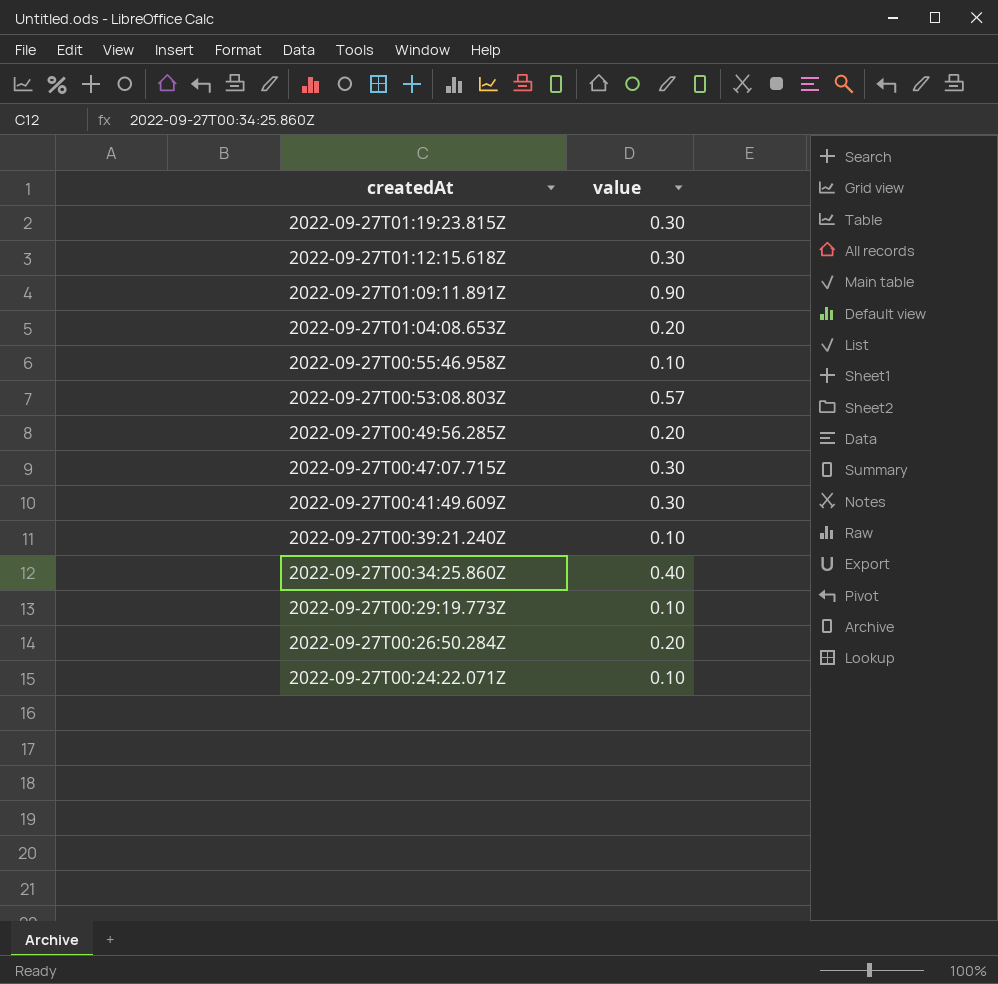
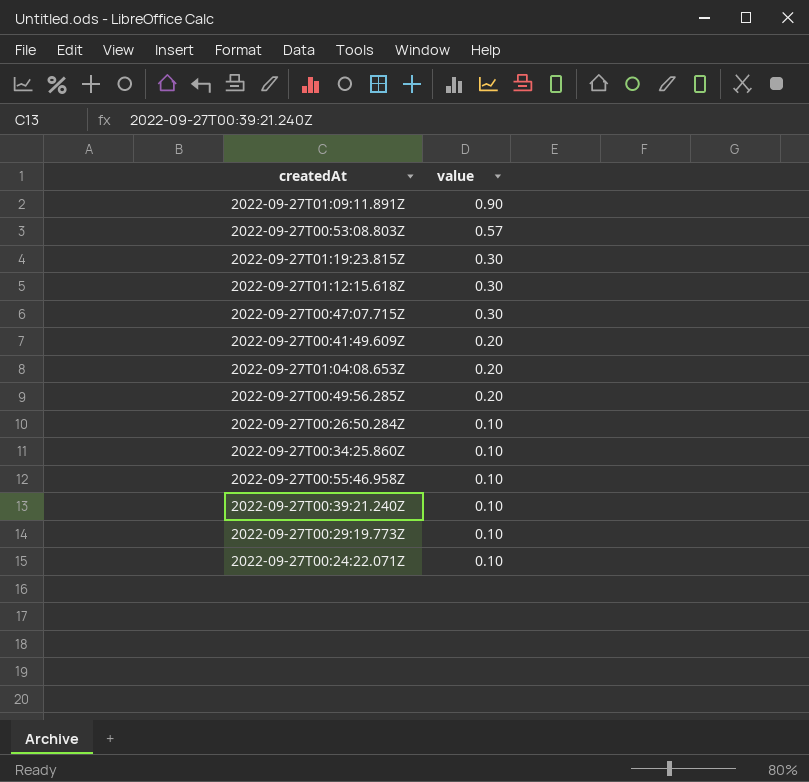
row order: createdAt descending -> value descending
2022-09-27T00:41:49.609Z | value: 0.30 -> 0.20
2022-09-27T00:26:50.284Z | value: 0.20 -> 0.10
2022-09-27T00:34:25.860Z | value: 0.40 -> 0.10

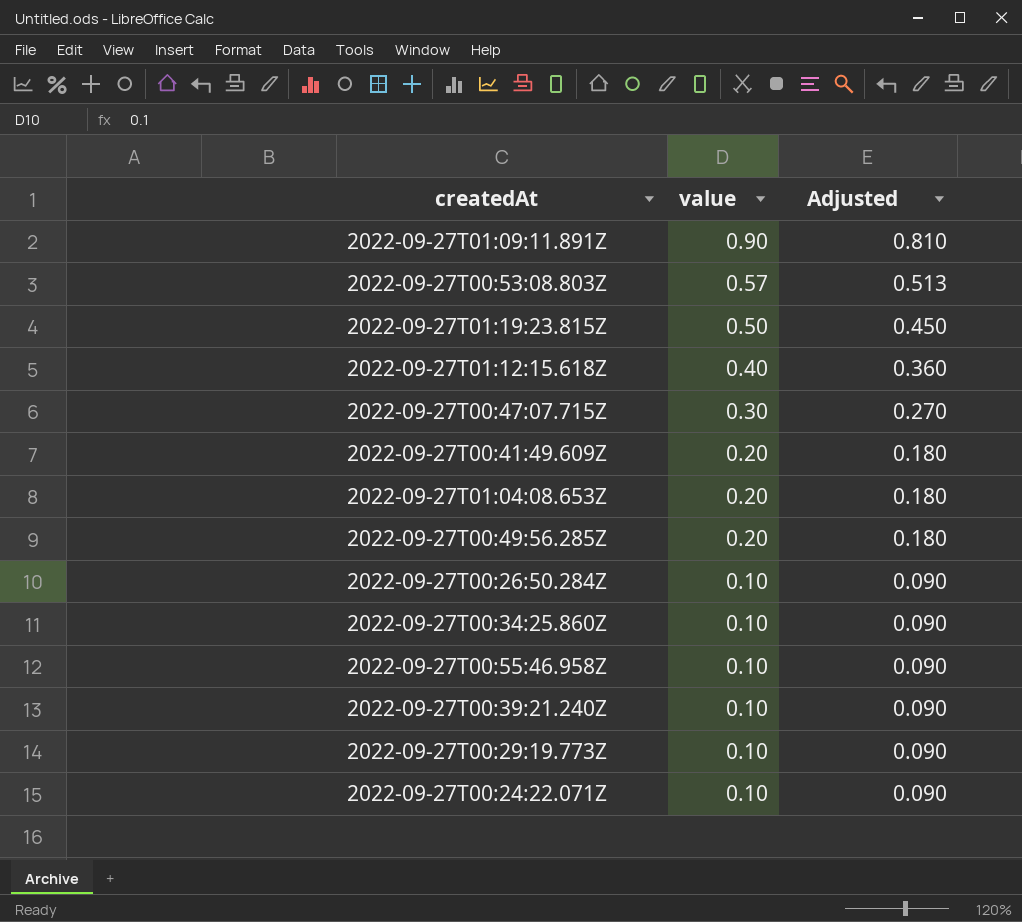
column Adjusted | formula: none -> [value] * 0.9
2022-09-27T01:19:23.815Z | value: 0.30 -> 0.50
2022-09-27T01:12:15.618Z | value: 0.30 -> 0.40

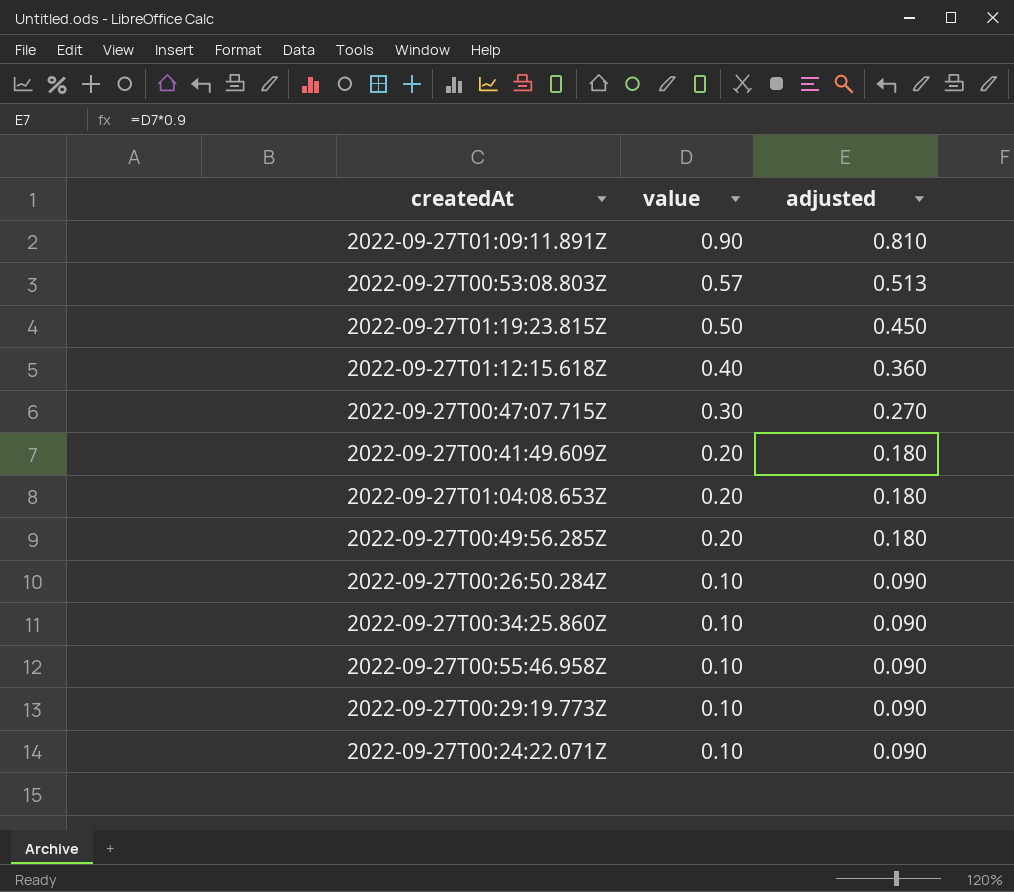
column name: Adjusted -> adjusted
row 2022-09-27T00:39:21.240Z: 0.10 | 0.090 -> none

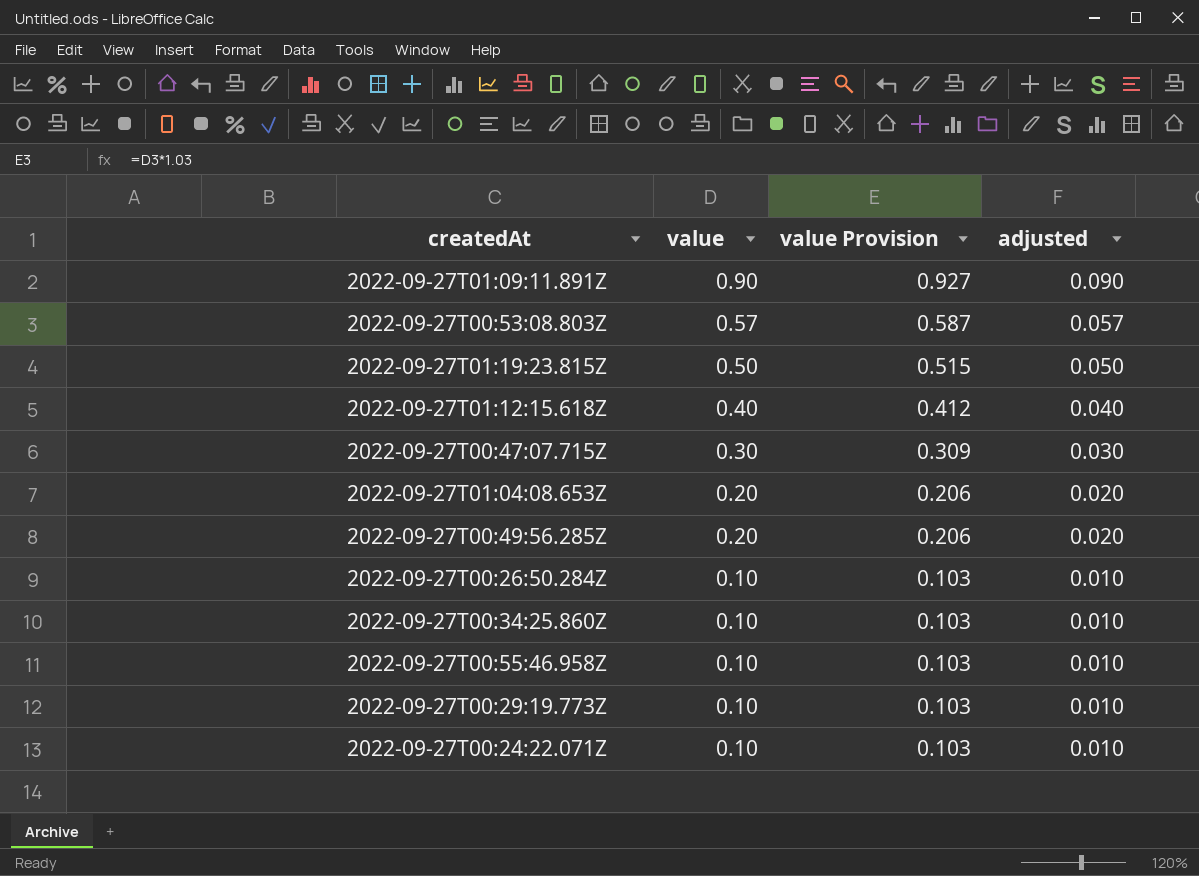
column value Provision | formula: none -> [value] * 1.03
column adjusted | formula: [value] * 0.9 -> [value] * 0.1
row 2022-09-27T00:41:49.609Z: 0.20 | 0.180 -> none

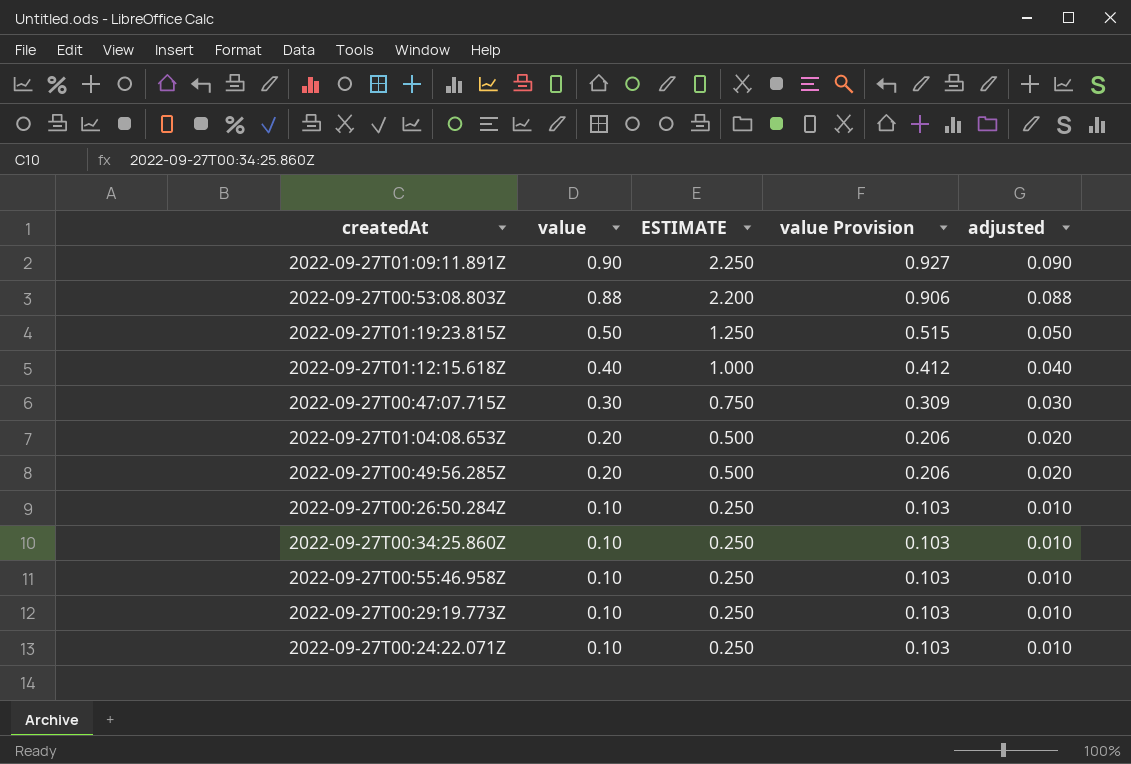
column ESTIMATE | formula: none -> [value] * 2.5
2022-09-27T00:53:08.803Z | value: 0.57 -> 0.88
2022-09-27T00:53:08.803Z | value Provision: 0.587 -> 0.906
2022-09-27T00:53:08.803Z | adjusted: 0.057 -> 0.088

